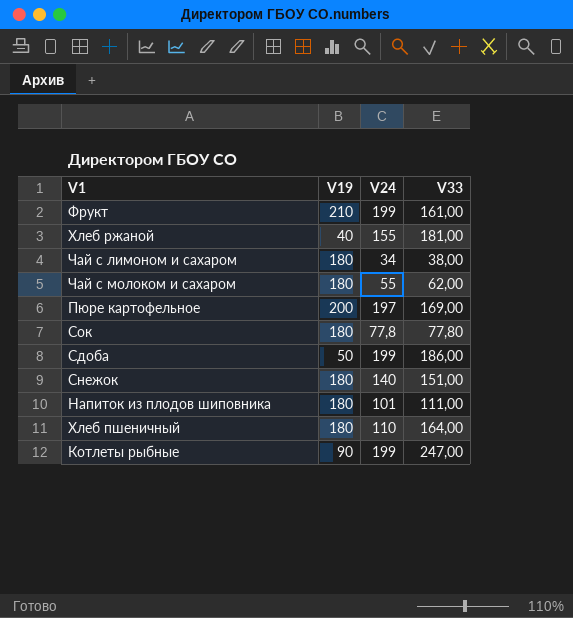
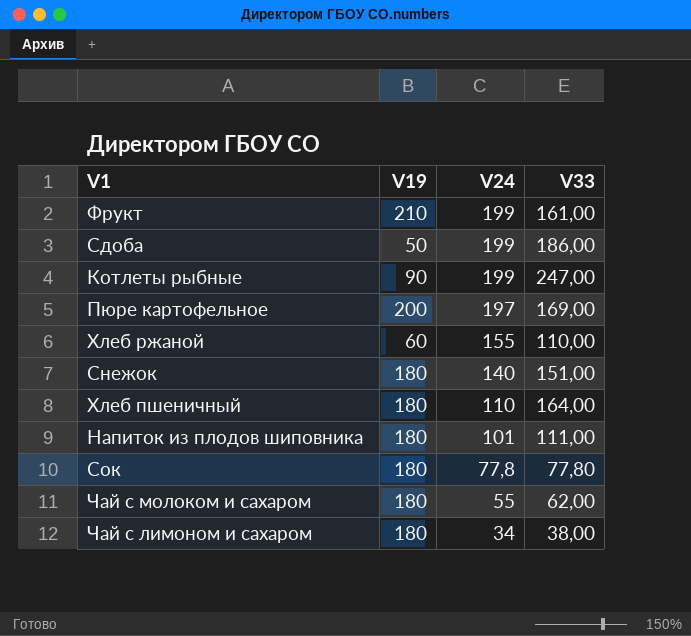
row order: none -> V24 descending
Хлеб ржаной | V19: 40 -> 60
Хлеб ржаной | V33: 181,00 -> 110,00

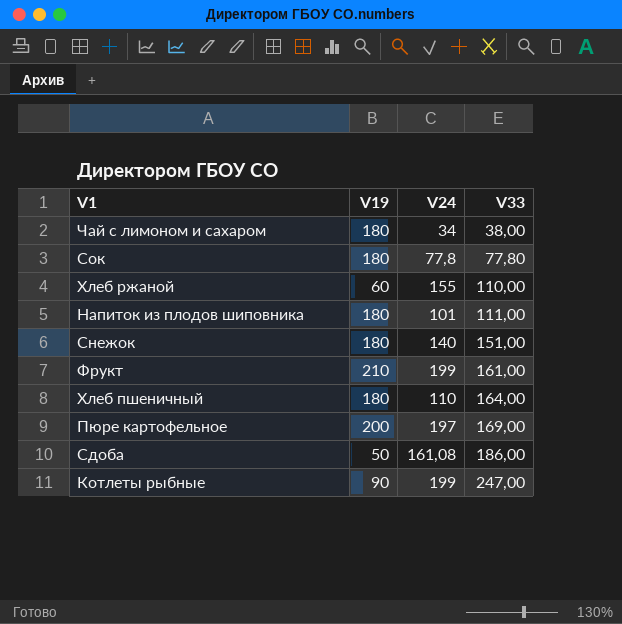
row order: V24 descending -> V33 ascending
row Чай с молоком и сахаром: 180 | 55 | 62,00 -> none
Сдоба | V24: 199 -> 161,08

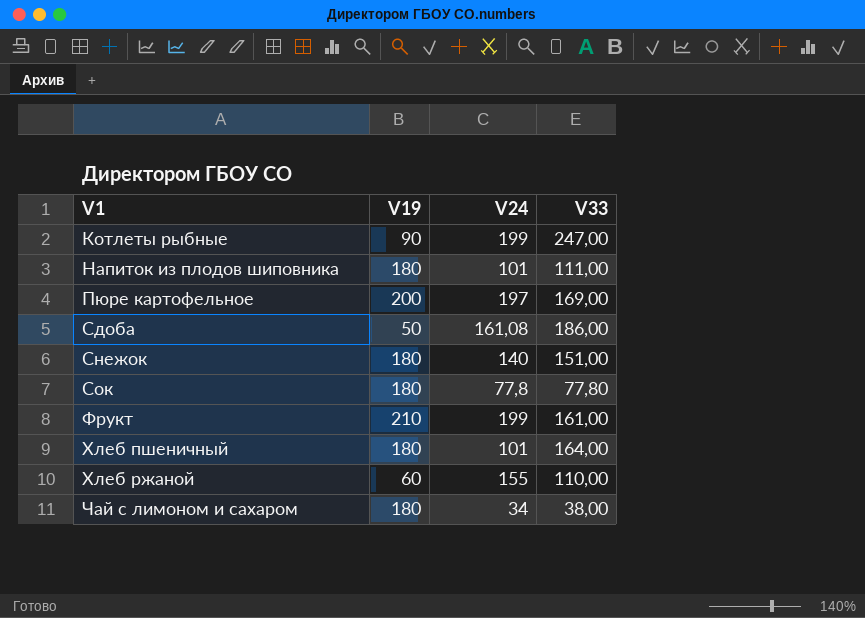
row order: V33 ascending -> V1 ascending
Хлеб пшеничный | V24: 110 -> 101

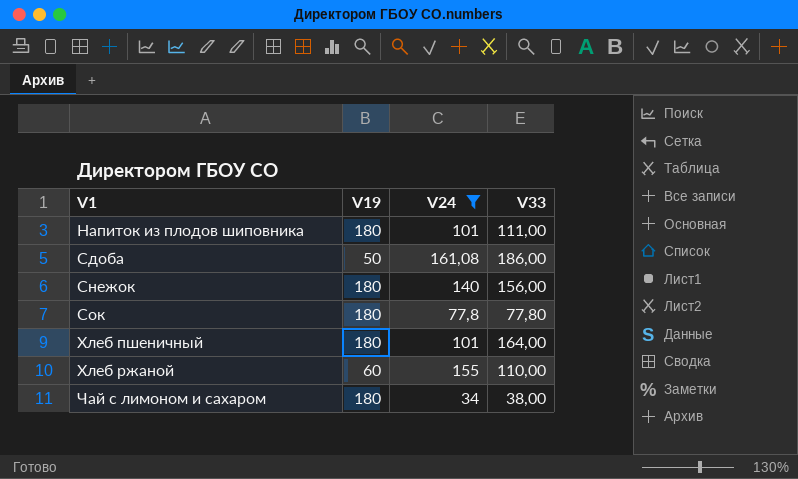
filter: none -> V24 <= 161,08
Снежок | V33: 151,00 -> 156,00

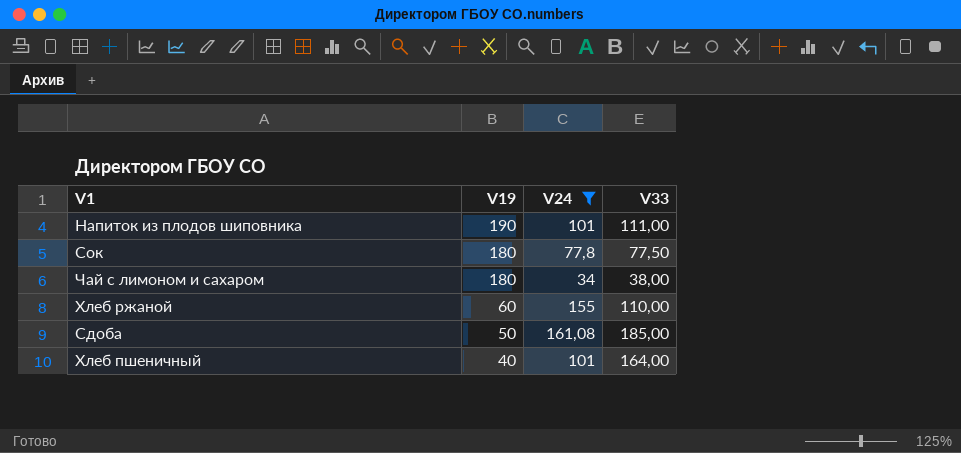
row order: V1 ascending -> V19 descending
row Снежок: 180 | 140 | 156,00 -> none
Напиток из плодов шиповника | V19: 180 -> 190
Сок | V33: 77,80 -> 77,50
Сдоба | V33: 186,00 -> 185,00
Хлеб пшеничный | V19: 180 -> 40

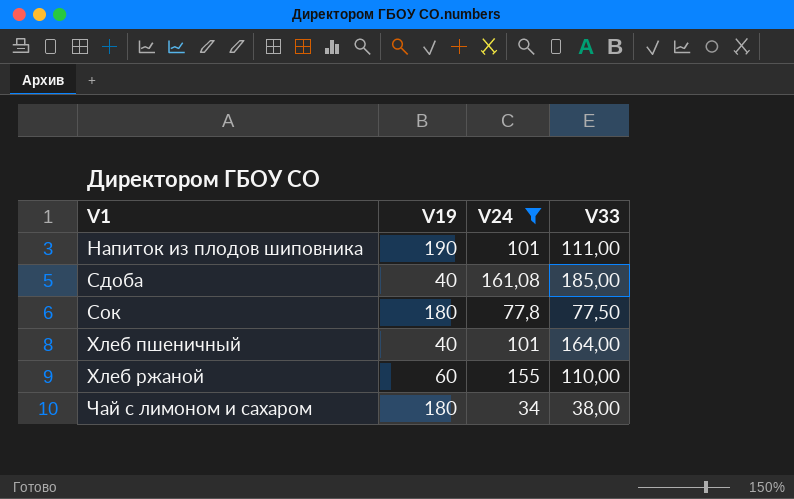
row order: V19 descending -> V1 ascending
Сдоба | V19: 50 -> 40

